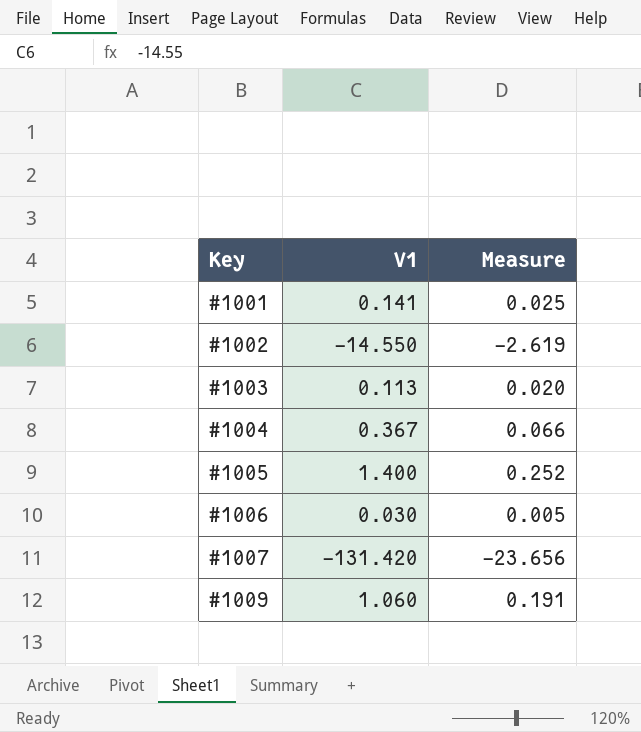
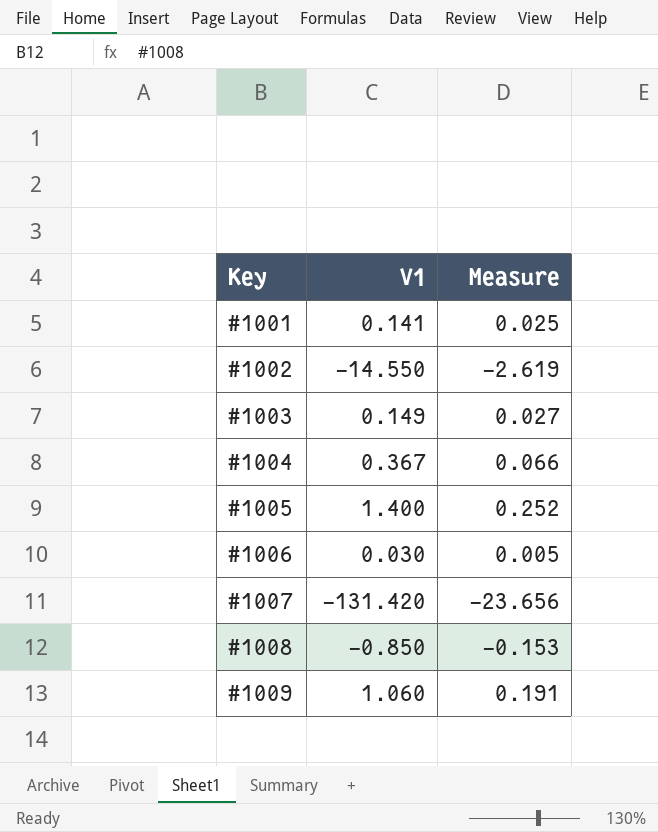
#1003 | V1: 0.113 -> 0.149
#1003 | Measure: 0.020 -> 0.027
row #1008: none -> -0.850 | -0.153

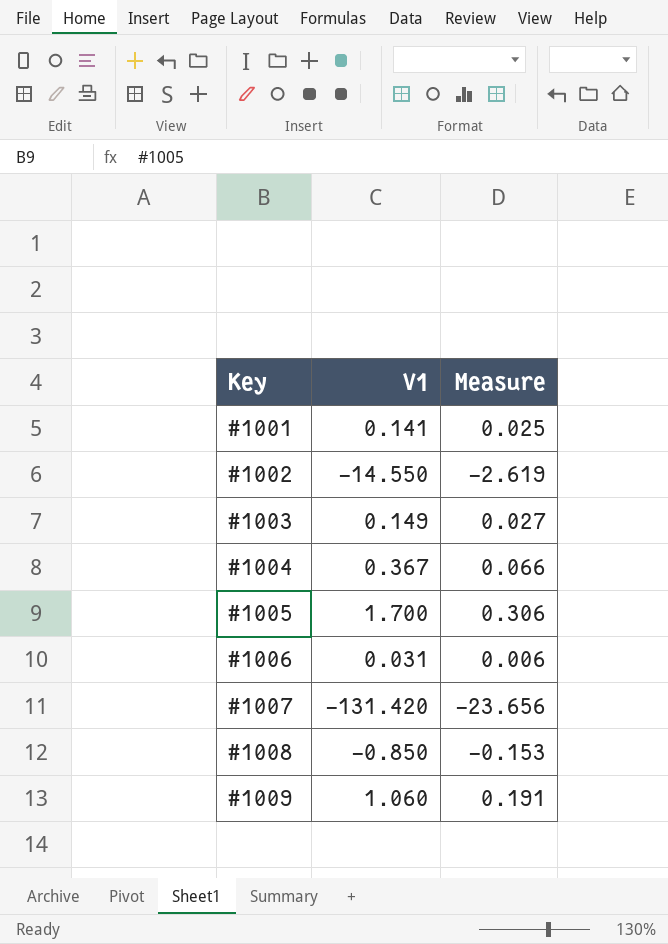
#1005 | V1: 1.400 -> 1.700
#1005 | Measure: 0.252 -> 0.306
#1006 | V1: 0.030 -> 0.031
#1006 | Measure: 0.005 -> 0.006

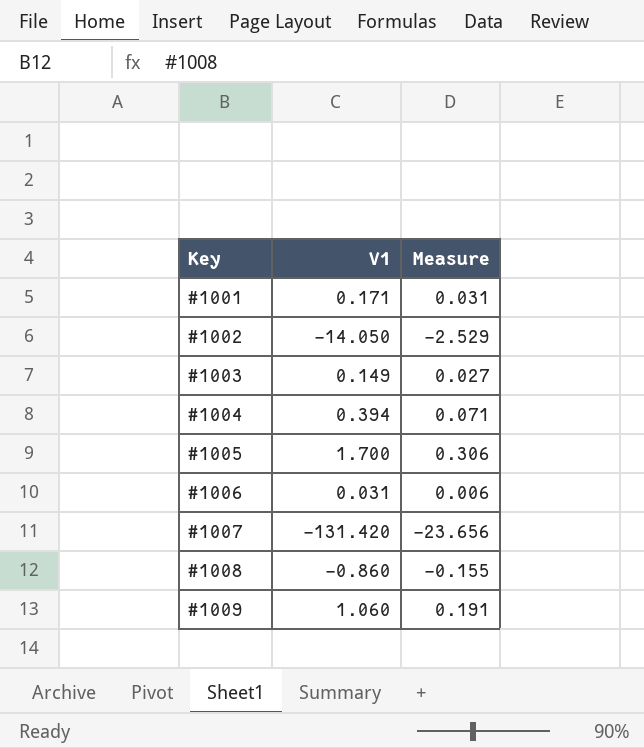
#1001 | V1: 0.141 -> 0.171
#1001 | Measure: 0.025 -> 0.031
#1002 | V1: -14.550 -> -14.050
#1002 | Measure: -2.619 -> -2.529
#1004 | V1: 0.367 -> 0.394
#1004 | Measure: 0.066 -> 0.071
#1008 | V1: -0.850 -> -0.860
#1008 | Measure: -0.153 -> -0.155

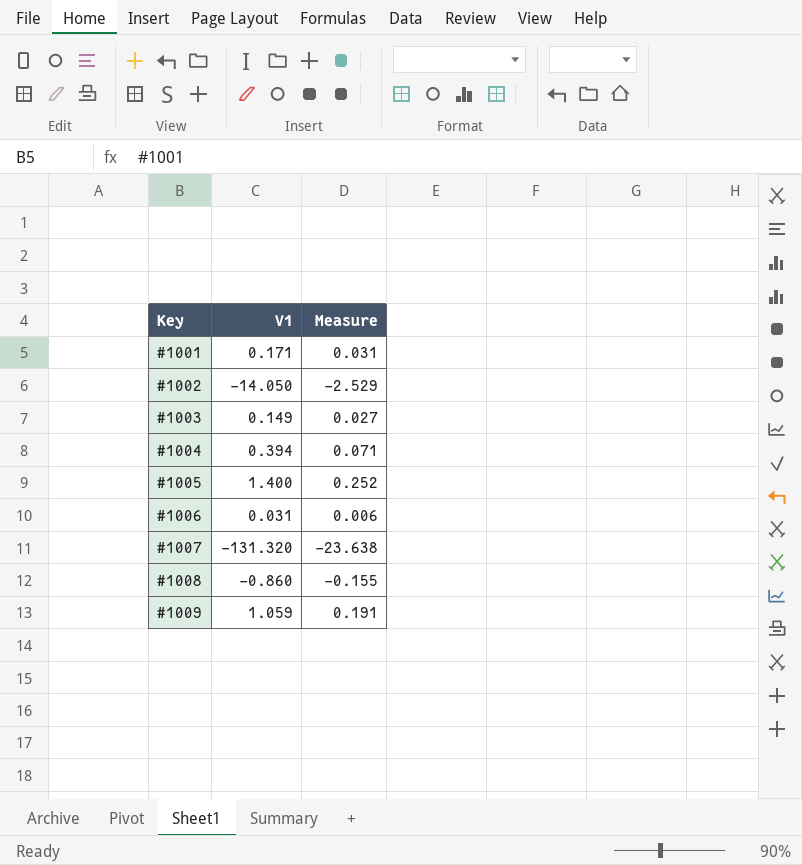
#1005 | V1: 1.700 -> 1.400
#1005 | Measure: 0.306 -> 0.252
#1007 | V1: -131.420 -> -131.320
#1007 | Measure: -23.656 -> -23.638
#1009 | V1: 1.060 -> 1.059

